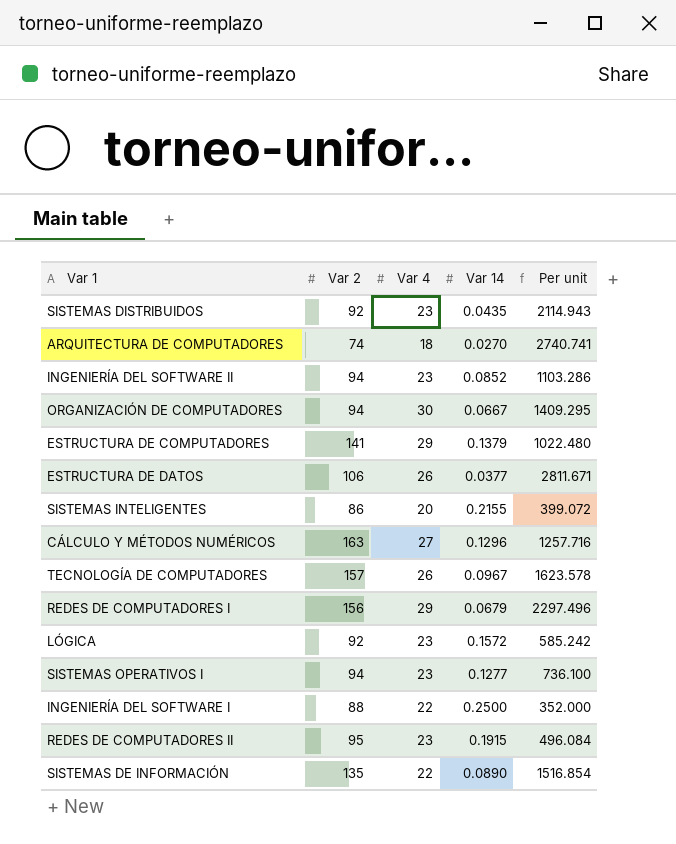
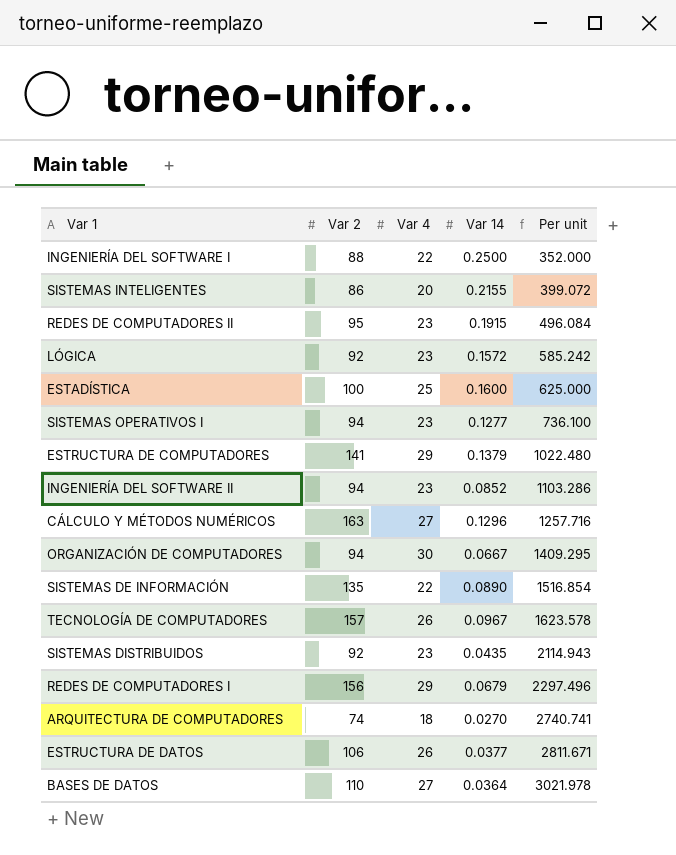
row order: none -> Per unit ascending
row ESTADÍSTICA: none -> 100 | 25 | 0.1600 | 625.000
row BASES DE DATOS: none -> 110 | 27 | 0.0364 | 3021.978

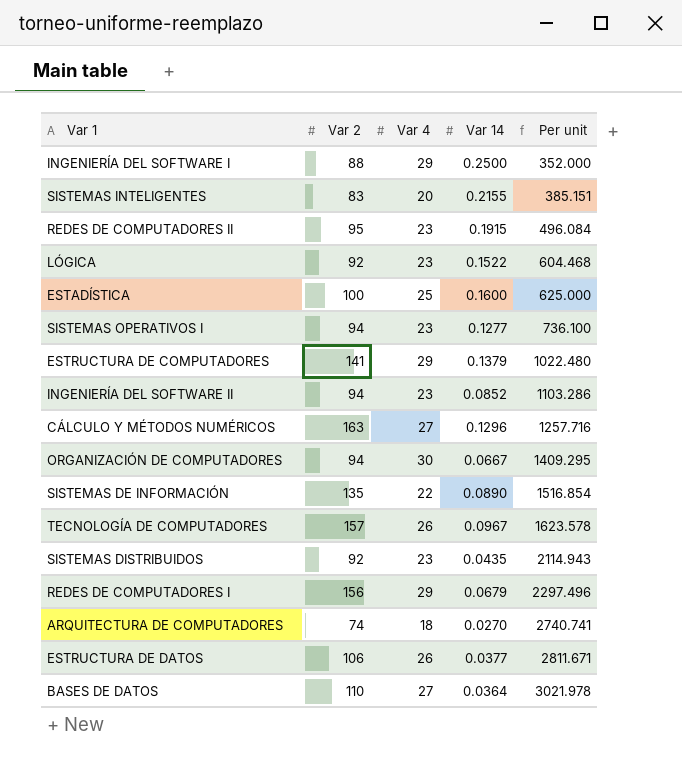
INGENIERÍA DEL SOFTWARE I | Var 4: 22 -> 29
SISTEMAS INTELIGENTES | Var 2: 86 -> 83
SISTEMAS INTELIGENTES | Per unit: 399.072 -> 385.151
LÓGICA | Var 14: 0.1572 -> 0.1522
LÓGICA | Per unit: 585.242 -> 604.468

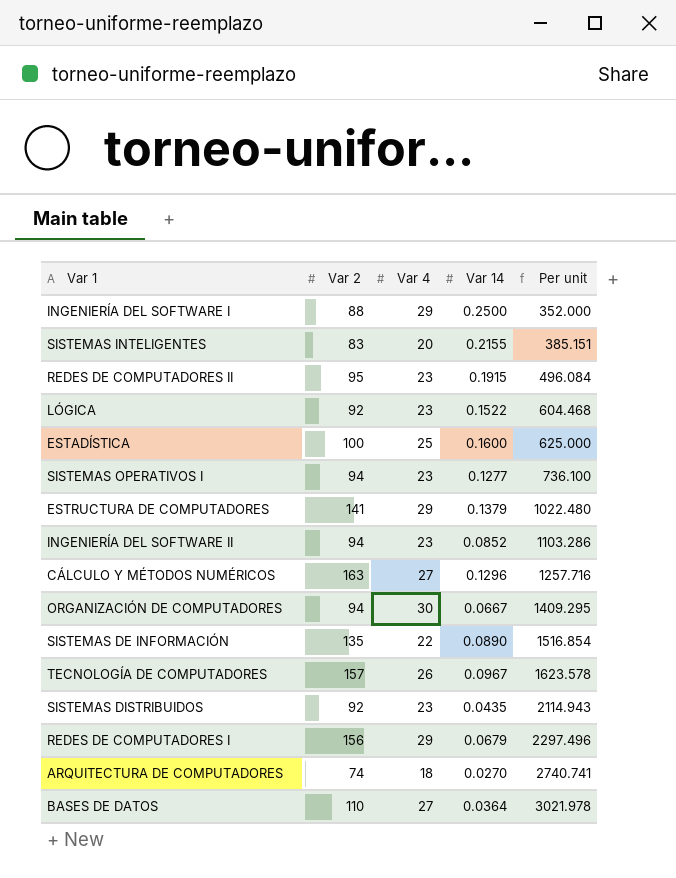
row ESTRUCTURA DE DATOS: 106 | 26 | 0.0377 | 2811.671 -> none

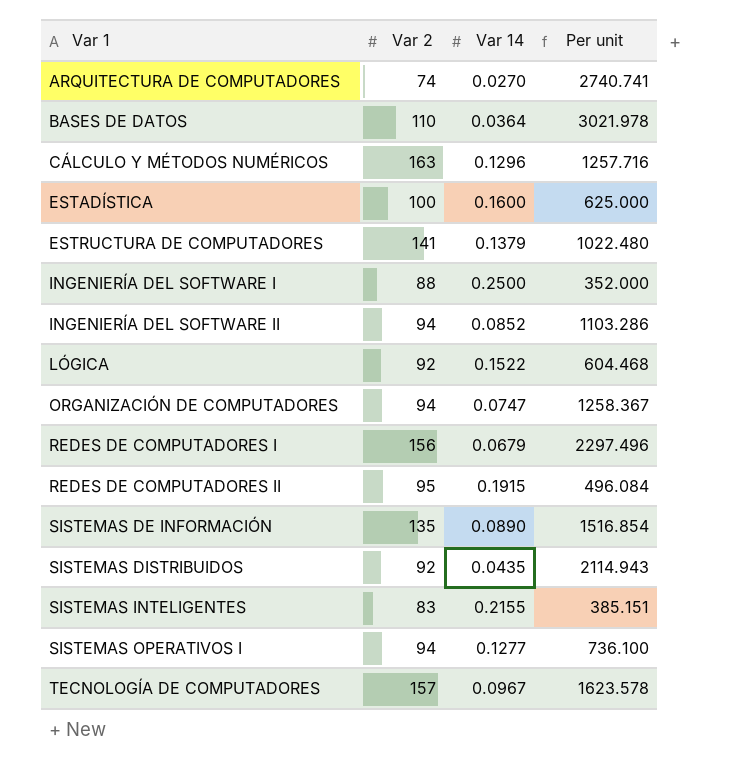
row order: Per unit ascending -> Var 1 ascending
column Var 4 | position: 3 -> none
ORGANIZACIÓN DE COMPUTADORES | Var 14: 0.0667 -> 0.0747
ORGANIZACIÓN DE COMPUTADORES | Per unit: 1409.295 -> 1258.367

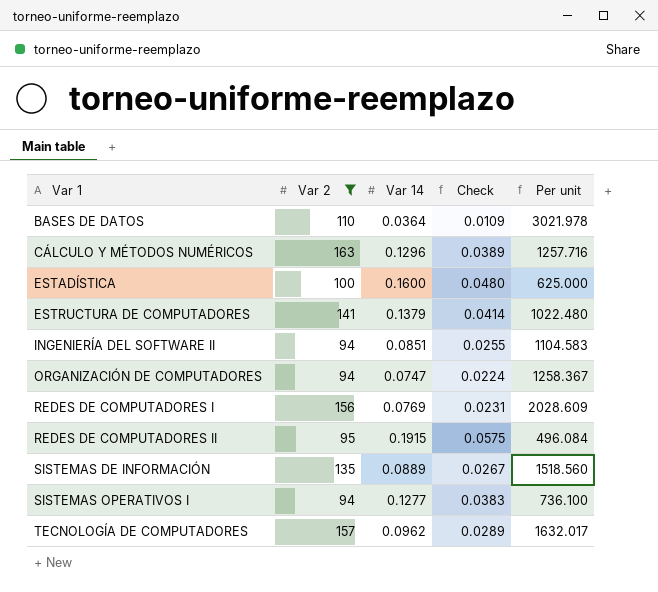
filter: none -> Var 2 >= 94
column Check | formula: none -> [Var 14] * 0.3
INGENIERÍA DEL SOFTWARE II | Var 14: 0.0852 -> 0.0851
INGENIERÍA DEL SOFTWARE II | Per unit: 1103.286 -> 1104.583
REDES DE COMPUTADORES I | Var 14: 0.0679 -> 0.0769
REDES DE COMPUTADORES I | Per unit: 2297.496 -> 2028.609
SISTEMAS DE INFORMACIÓN | Var 14: 0.0890 -> 0.0889
SISTEMAS DE INFORMACIÓN | Per unit: 1516.854 -> 1518.560
TECNOLOGÍA DE COMPUTADORES | Var 14: 0.0967 -> 0.0962
TECNOLOGÍA DE COMPUTADORES | Per unit: 1623.578 -> 1632.017

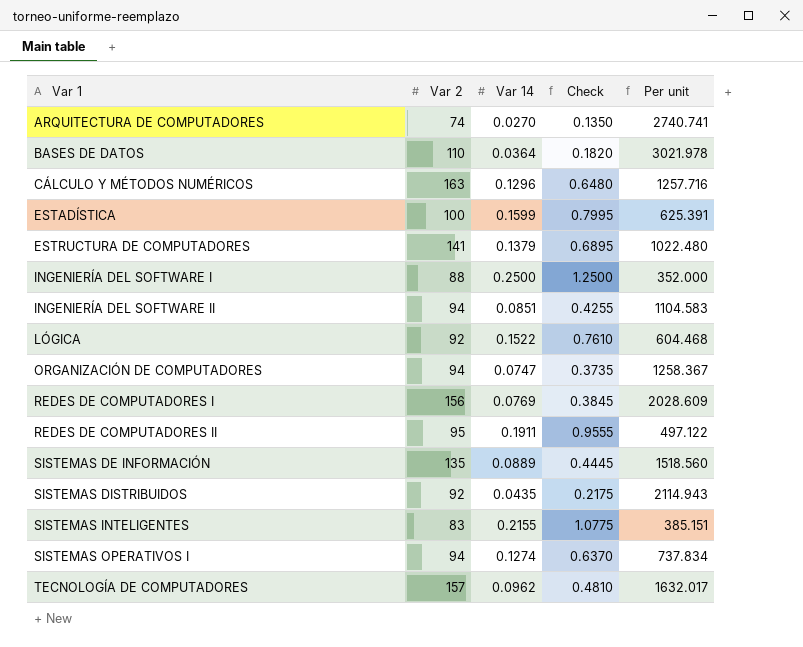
filter: Var 2 >= 94 -> none
column Check | formula: [Var 14] * 0.3 -> [Var 14] * 5
ESTADÍSTICA | Var 14: 0.1600 -> 0.1599
ESTADÍSTICA | Per unit: 625.000 -> 625.391
REDES DE COMPUTADORES II | Var 14: 0.1915 -> 0.1911
REDES DE COMPUTADORES II | Per unit: 496.084 -> 497.122
SISTEMAS OPERATIVOS I | Var 14: 0.1277 -> 0.1274
SISTEMAS OPERATIVOS I | Per unit: 736.100 -> 737.834

